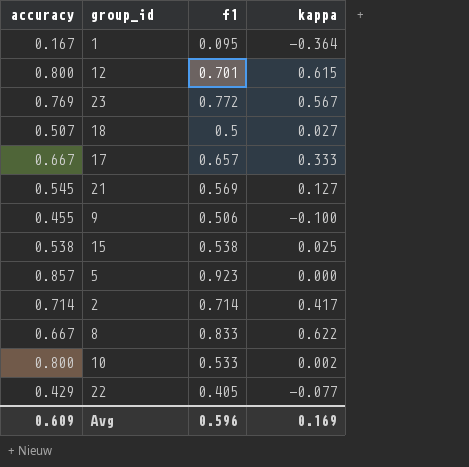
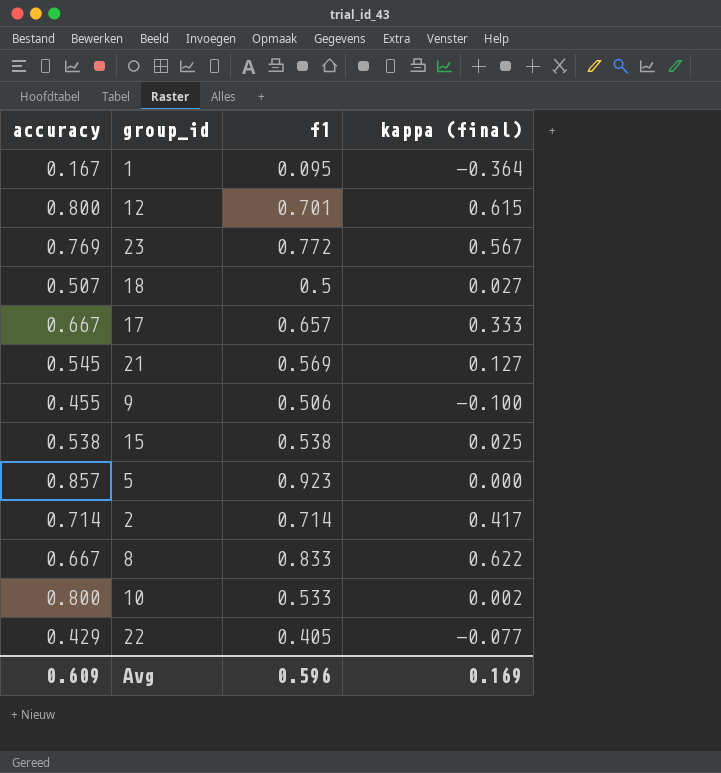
column name: kappa -> kappa (final)

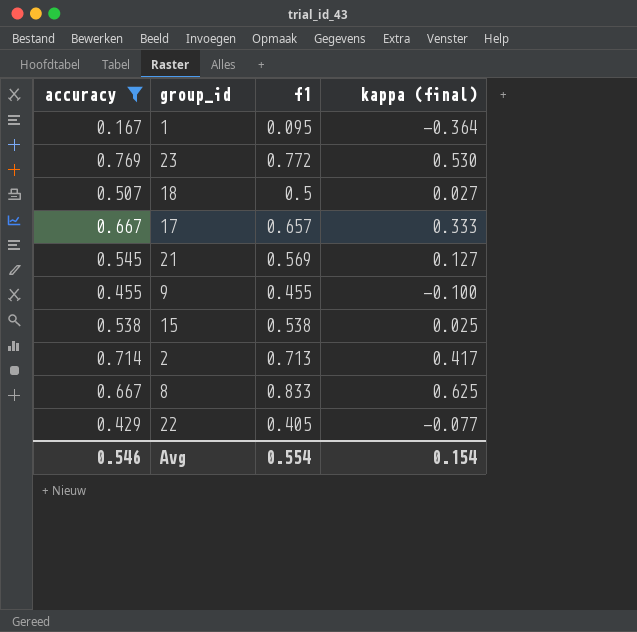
filter: none -> accuracy <= 0.769
23 | kappa (final): 0.567 -> 0.530
9 | f1: 0.506 -> 0.455
2 | f1: 0.714 -> 0.713
8 | kappa (final): 0.622 -> 0.625
Avg | accuracy: 0.609 -> 0.546
Avg | f1: 0.596 -> 0.554
Avg | kappa (final): 0.169 -> 0.154

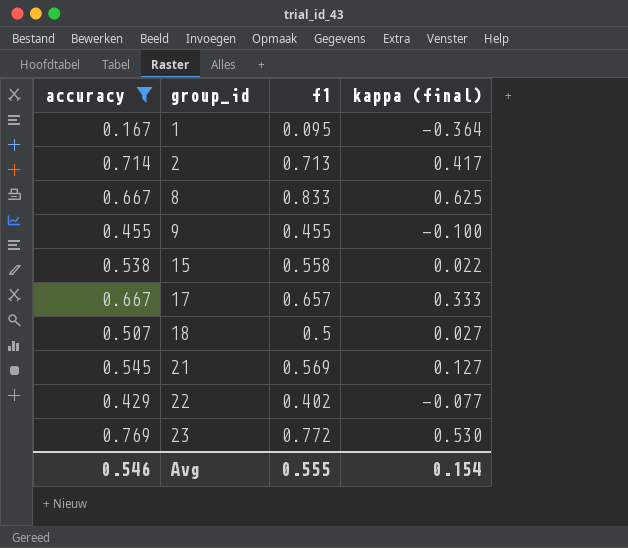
row order: none -> group_id ascending
15 | f1: 0.538 -> 0.558
15 | kappa (final): 0.025 -> 0.022
22 | f1: 0.405 -> 0.402
Avg | f1: 0.554 -> 0.555

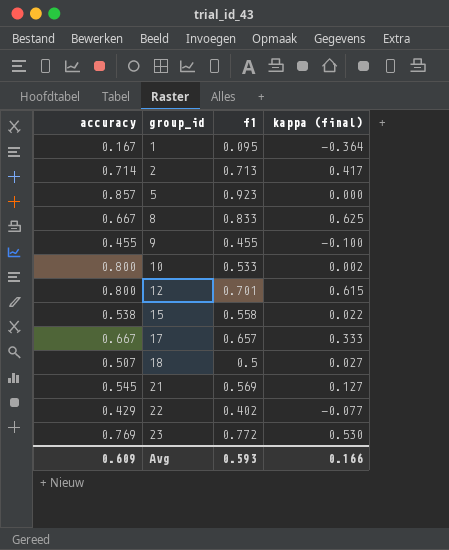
filter: accuracy <= 0.769 -> none
Avg | accuracy: 0.546 -> 0.609
Avg | f1: 0.555 -> 0.593
Avg | kappa (final): 0.154 -> 0.166

